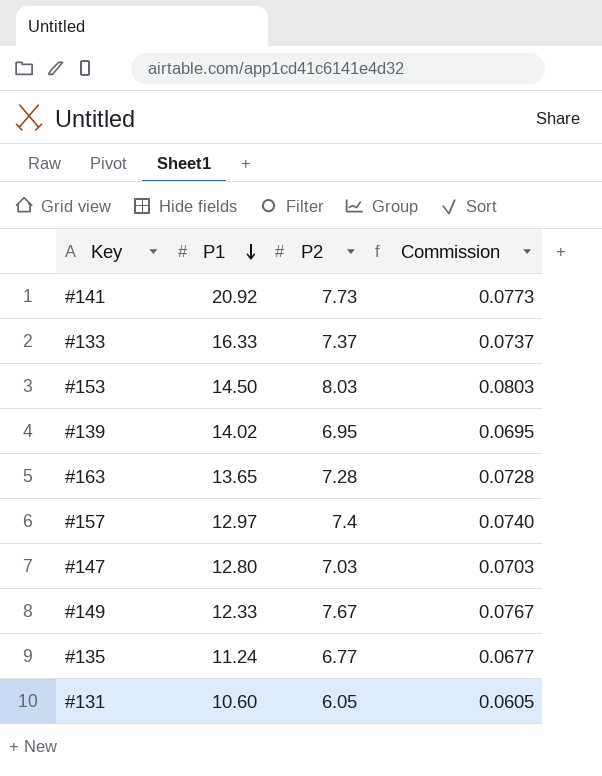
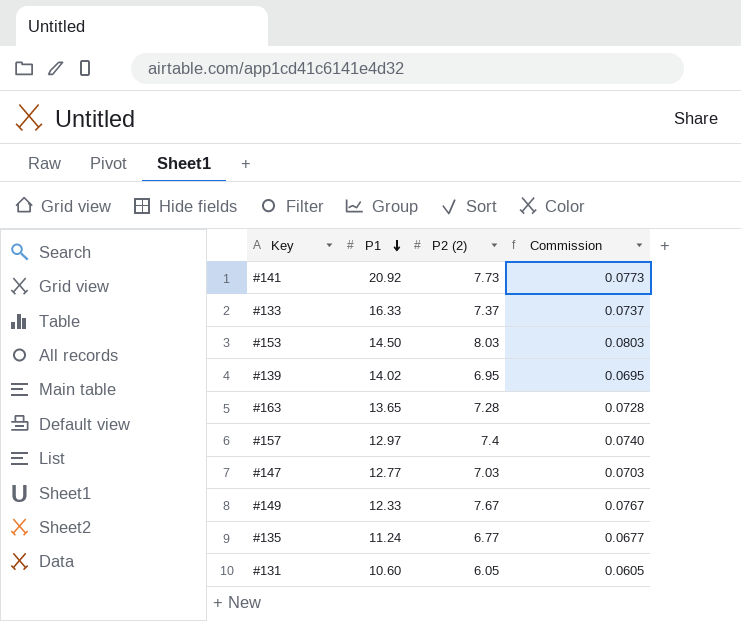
column name: P2 -> P2 (2)
#147 | P1: 12.80 -> 12.77

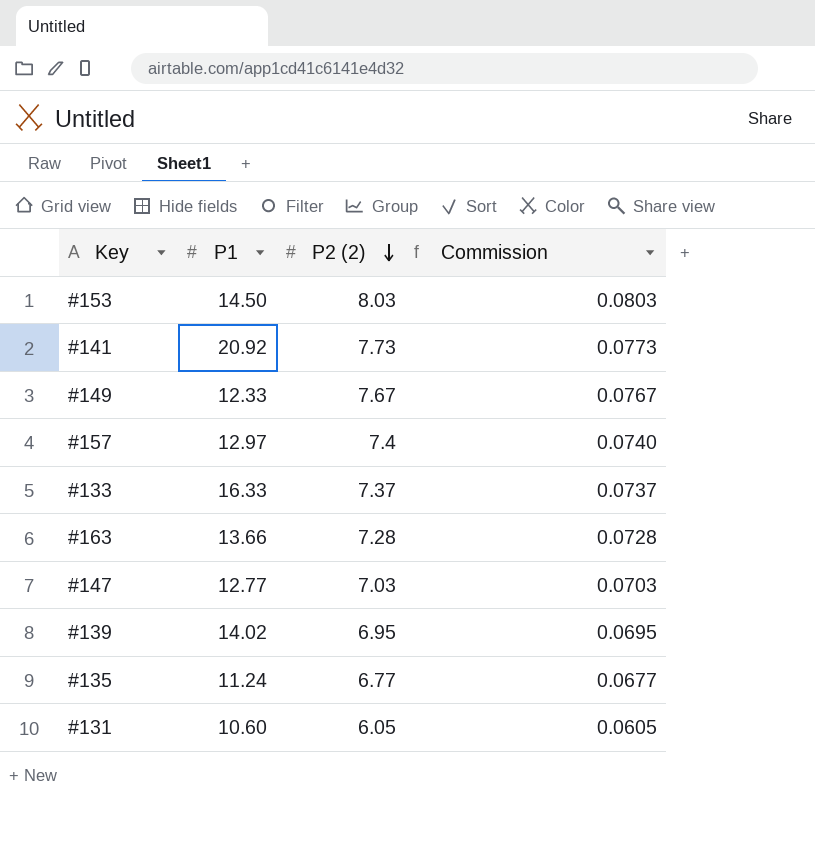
row order: P1 descending -> P2 (2) descending
#163 | P1: 13.65 -> 13.66

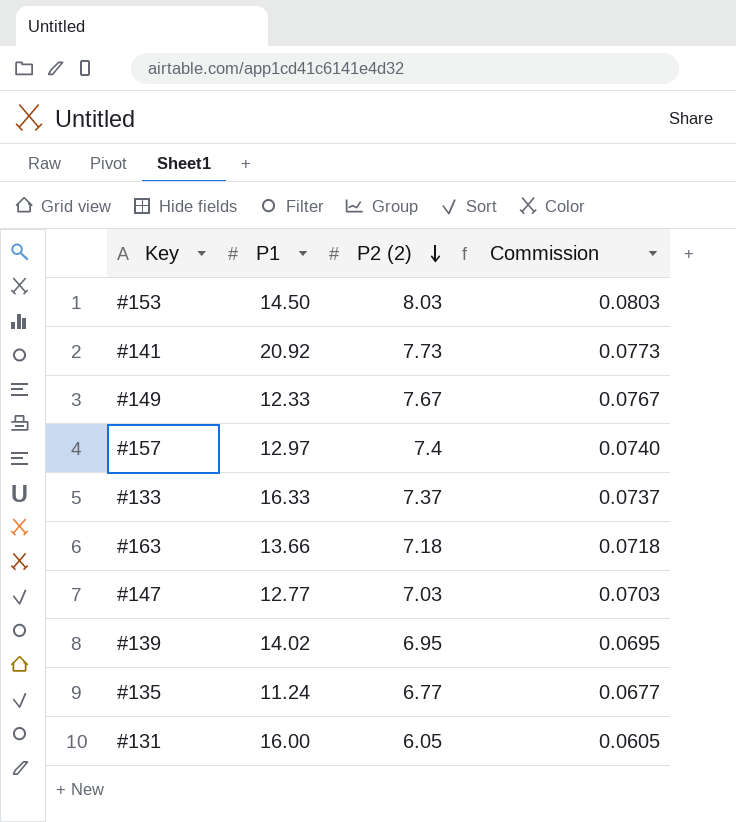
#163 | P2 (2): 7.28 -> 7.18
#163 | Commission: 0.0728 -> 0.0718
#131 | P1: 10.60 -> 16.00

